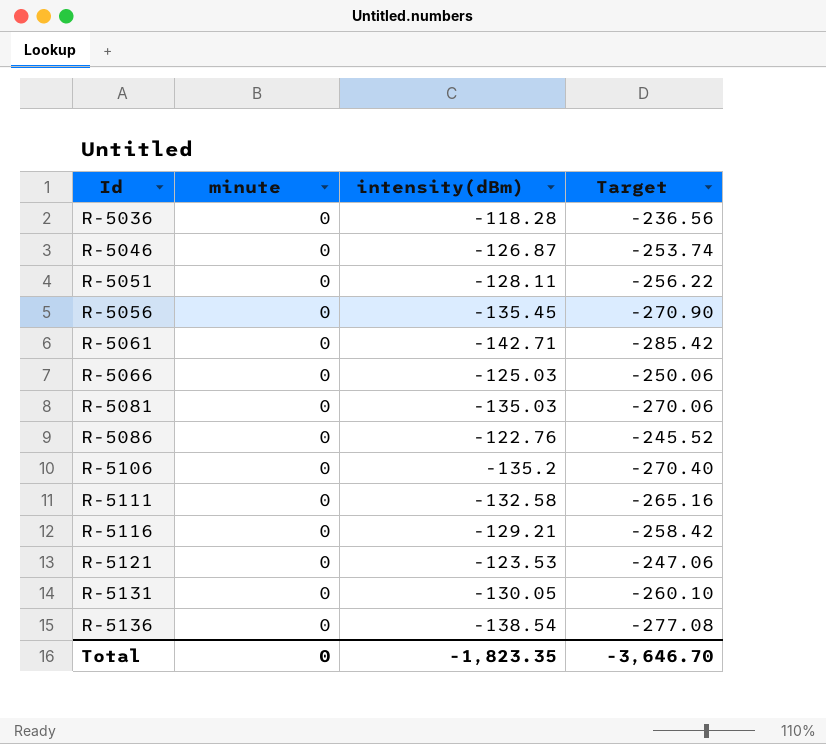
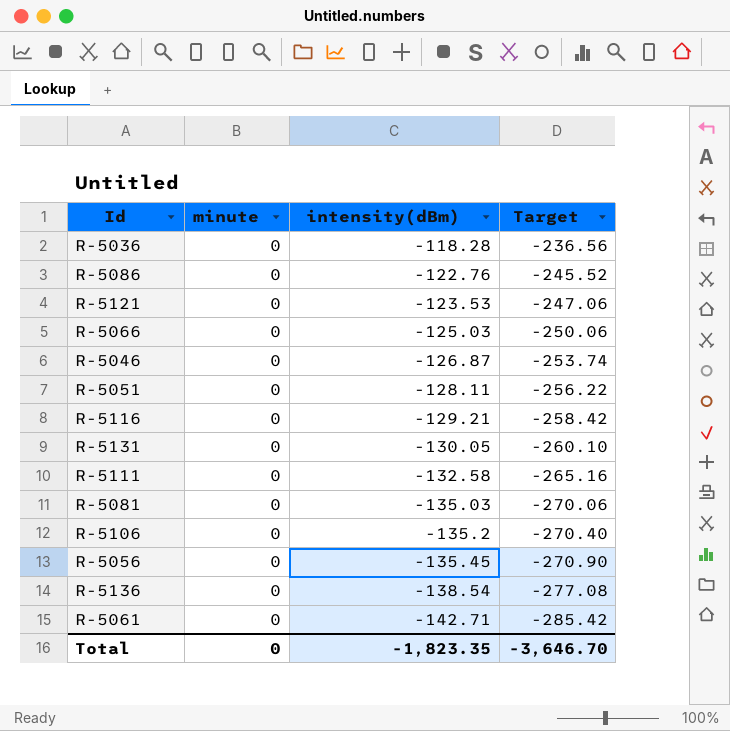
row order: Id ascending -> intensity(dBm) descending

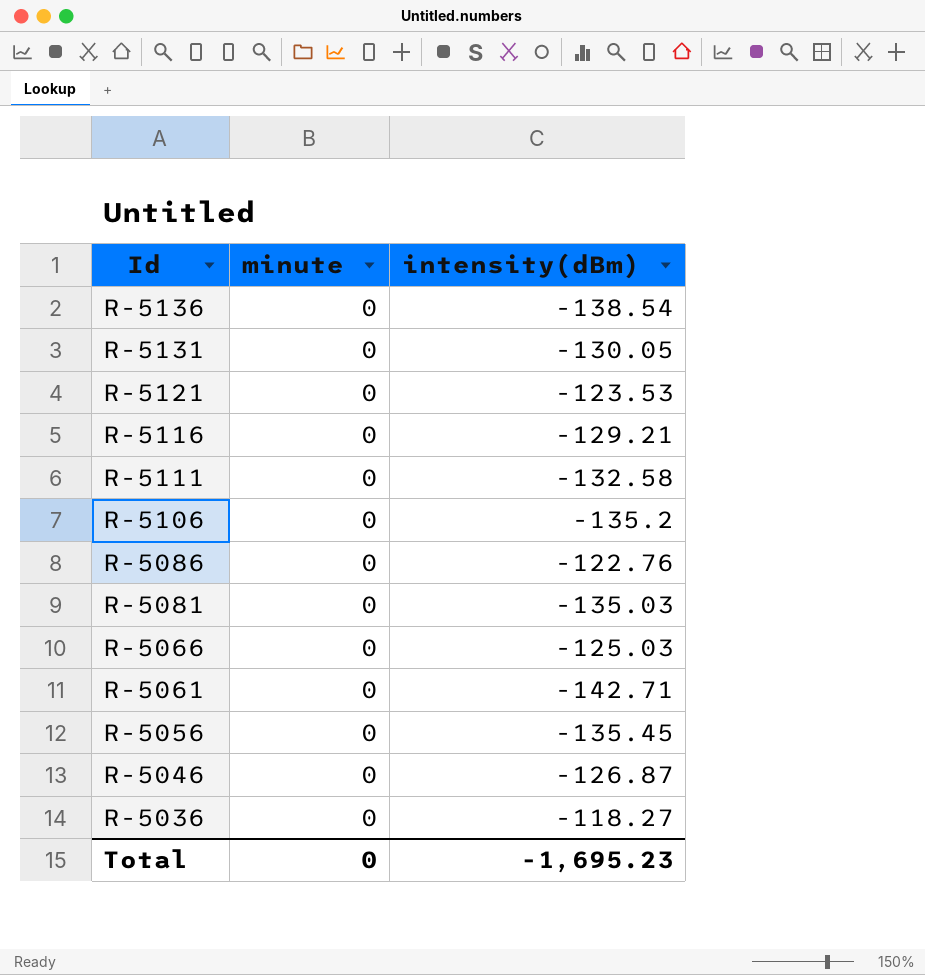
row order: intensity(dBm) descending -> Id descending
column Target | formula: [intensity(dBm)] * 2 -> none
row R-5051: 0 | -128.11 | -256.22 -> none
R-5036 | intensity(dBm): -118.28 -> -118.27
Total | intensity(dBm): -1,823.35 -> -1,695.23

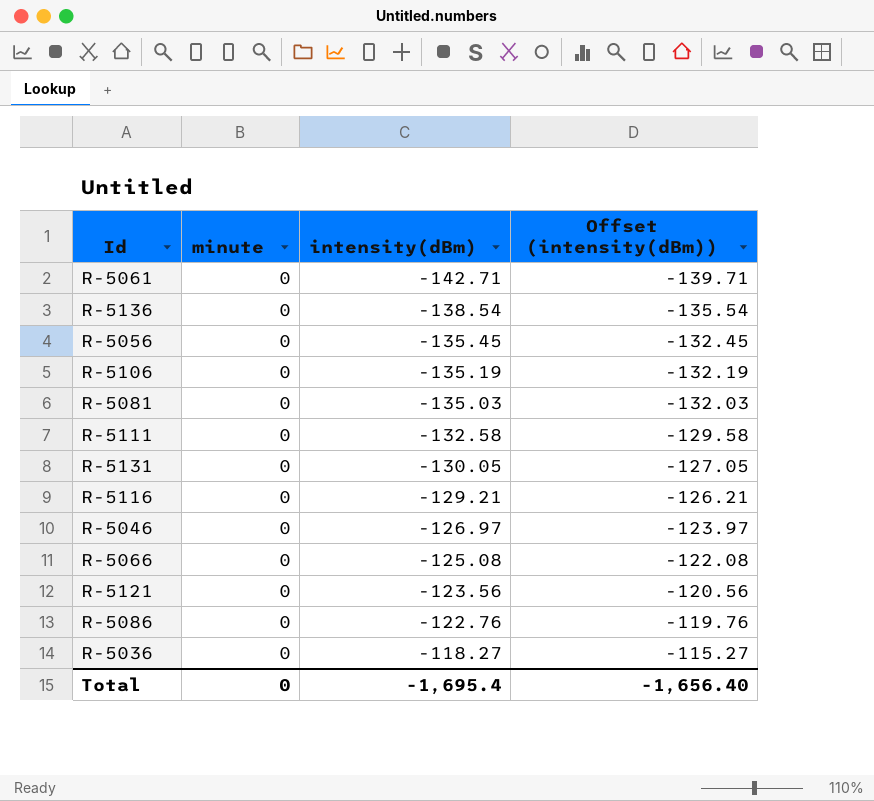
row order: Id descending -> intensity(dBm) ascending
column Offset (intensity(dBm)) | formula: none -> [intensity(dBm)] + 3
R-5106 | intensity(dBm): -135.2 -> -135.19
R-5046 | intensity(dBm): -126.87 -> -126.97
R-5066 | intensity(dBm): -125.03 -> -125.08
R-5121 | intensity(dBm): -123.53 -> -123.56
Total | intensity(dBm): -1,695.23 -> -1,695.4

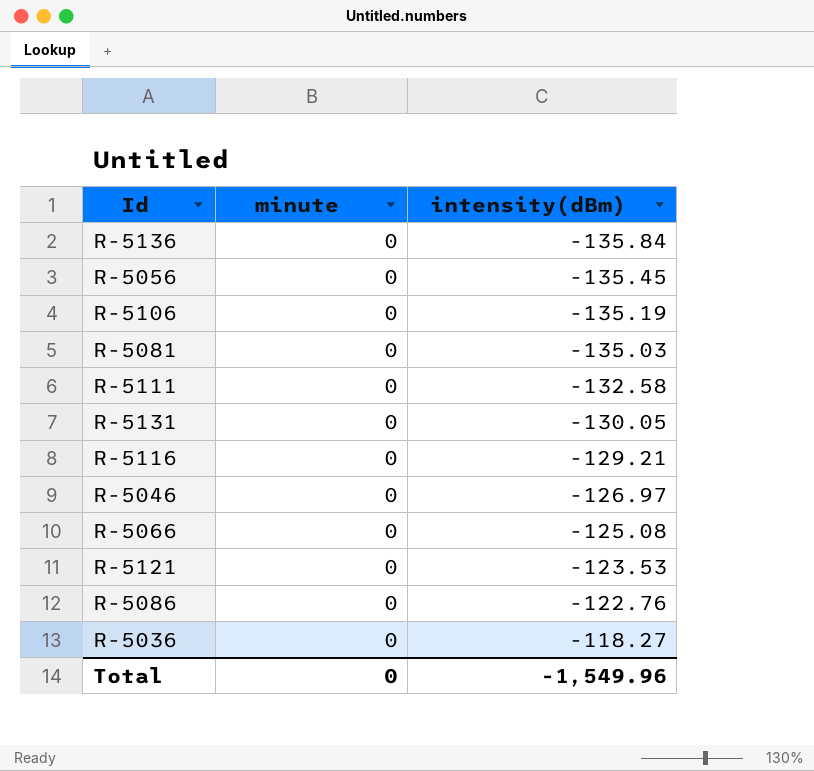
column Offset (intensity(dBm)) | formula: [intensity(dBm)] + 3 -> none
row R-5061: 0 | -142.71 | -139.71 -> none
R-5136 | intensity(dBm): -138.54 -> -135.84
R-5121 | intensity(dBm): -123.56 -> -123.53
Total | intensity(dBm): -1,695.4 -> -1,549.96

